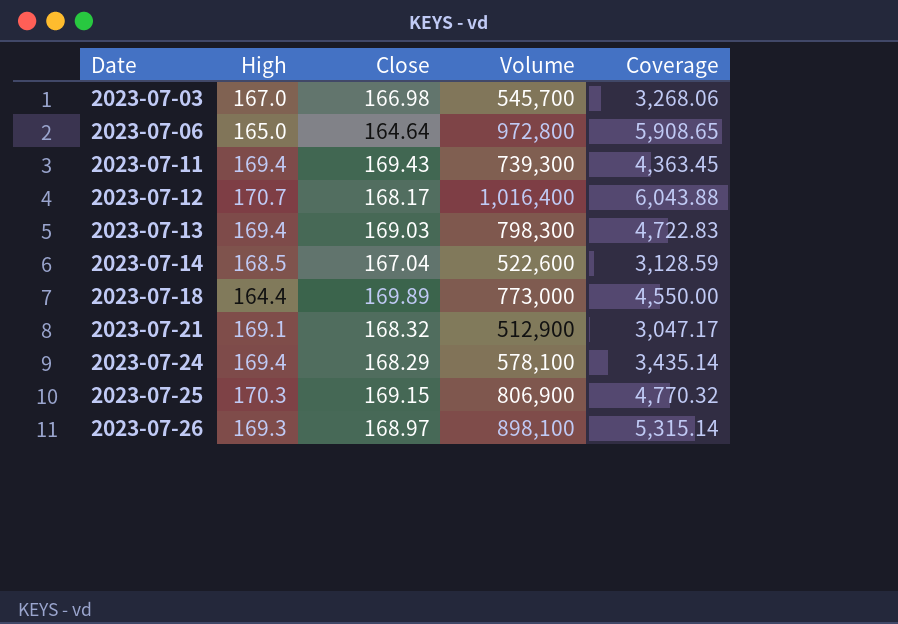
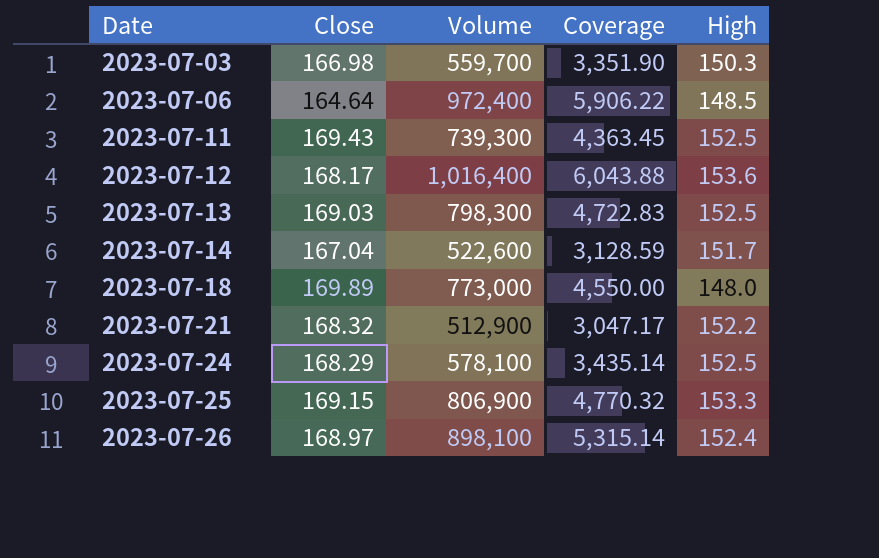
column High | position: 2 -> 5
2023-07-03 | Volume: 545,700 -> 559,700
2023-07-03 | Coverage: 3,268.06 -> 3,351.90
2023-07-03 | High: 167.0 -> 150.3
2023-07-06 | Volume: 972,800 -> 972,400
2023-07-06 | Coverage: 5,908.65 -> 5,906.22
2023-07-06 | High: 165.0 -> 148.5
2023-07-11 | High: 169.4 -> 152.5
2023-07-12 | High: 170.7 -> 153.6
2023-07-13 | High: 169.4 -> 152.5
2023-07-14 | High: 168.5 -> 151.7
2023-07-18 | High: 164.4 -> 148.0
2023-07-21 | High: 169.1 -> 152.2
2023-07-24 | High: 169.4 -> 152.5
2023-07-25 | High: 170.3 -> 153.3
2023-07-26 | High: 169.3 -> 152.4

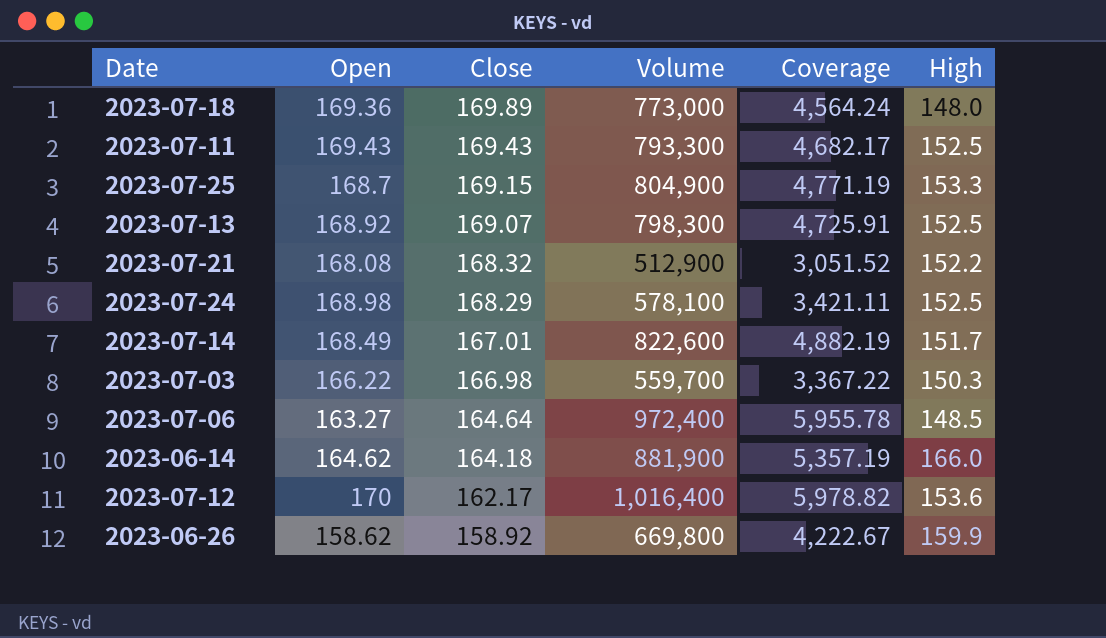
row order: Date ascending -> Close descending
column Open | position: none -> 2
column Coverage | formula: [Volume] / [Close] -> [Volume] / [Open]
row 2023-07-26: 168.97 | 898,100 | 5,315.14 | 152.4 -> none
2023-07-11 | Volume: 739,300 -> 793,300
2023-07-25 | Volume: 806,900 -> 804,900
2023-07-13 | Close: 169.03 -> 169.07
2023-07-14 | Close: 167.04 -> 167.01
2023-07-14 | Volume: 522,600 -> 822,600
row 2023-06-14: none -> 164.62 | 164.18 | 881,900 | 5,357.19 | 166.0
2023-07-12 | Close: 168.17 -> 162.17
row 2023-06-26: none -> 158.62 | 158.92 | 669,800 | 4,222.67 | 159.9

